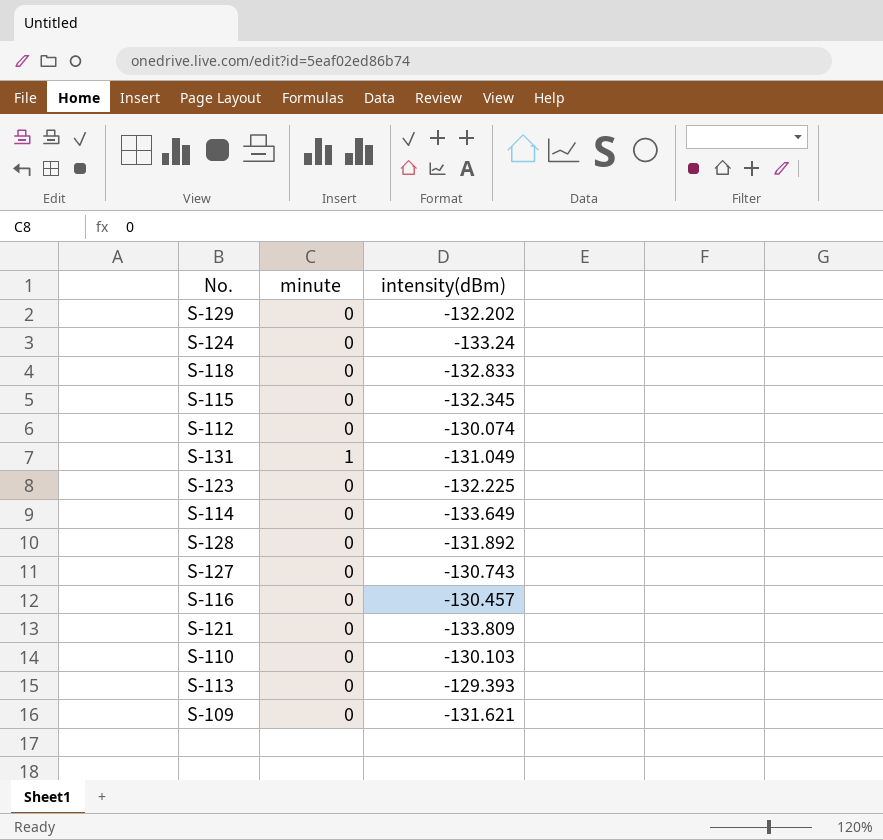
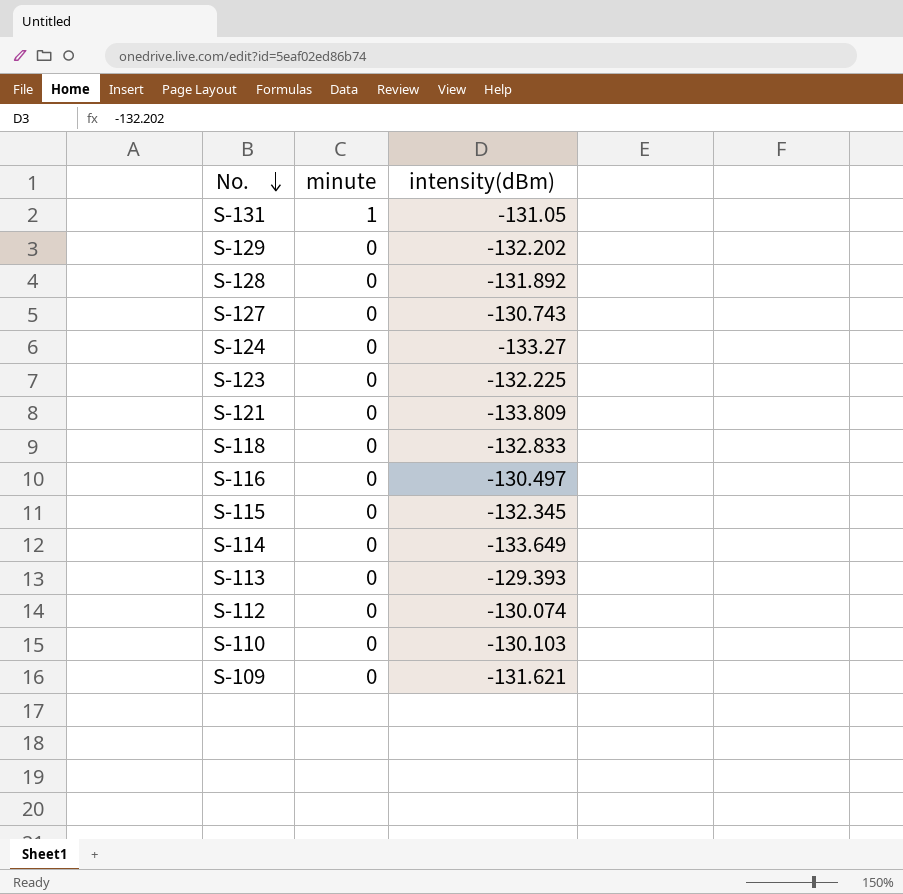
row order: none -> No. descending
S-131 | intensity(dBm): -131.049 -> -131.05
S-124 | intensity(dBm): -133.24 -> -133.27
S-116 | intensity(dBm): -130.457 -> -130.497

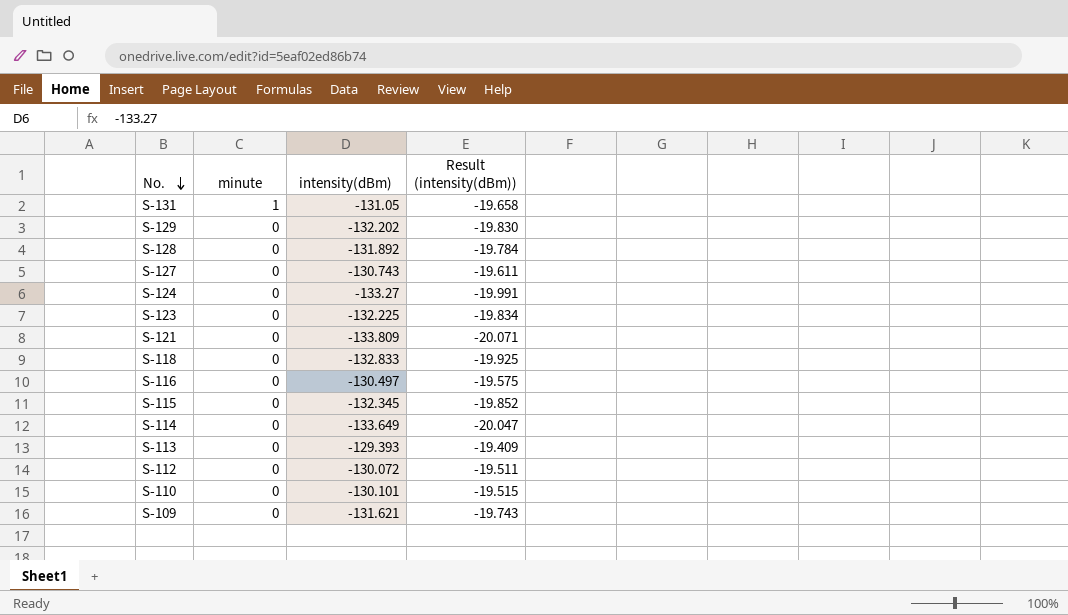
column Result (intensity(dBm)) | formula: none -> [intensity(dBm)] * 0.15
S-112 | intensity(dBm): -130.074 -> -130.072
S-110 | intensity(dBm): -130.103 -> -130.101

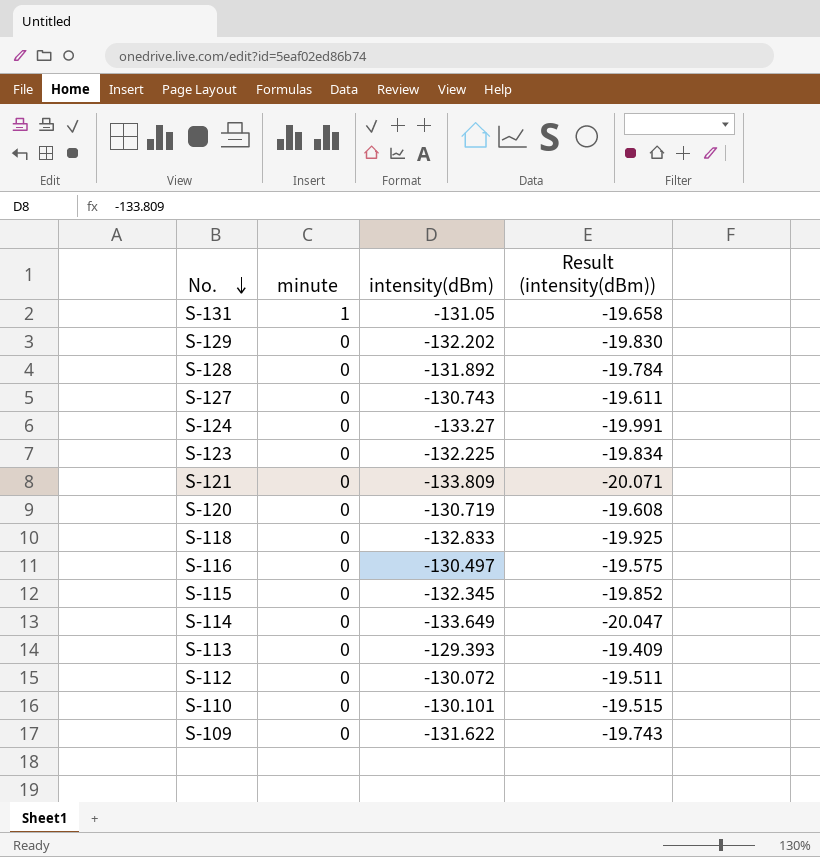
row S-120: none -> 0 | -130.719 | -19.608
S-109 | intensity(dBm): -131.621 -> -131.622

